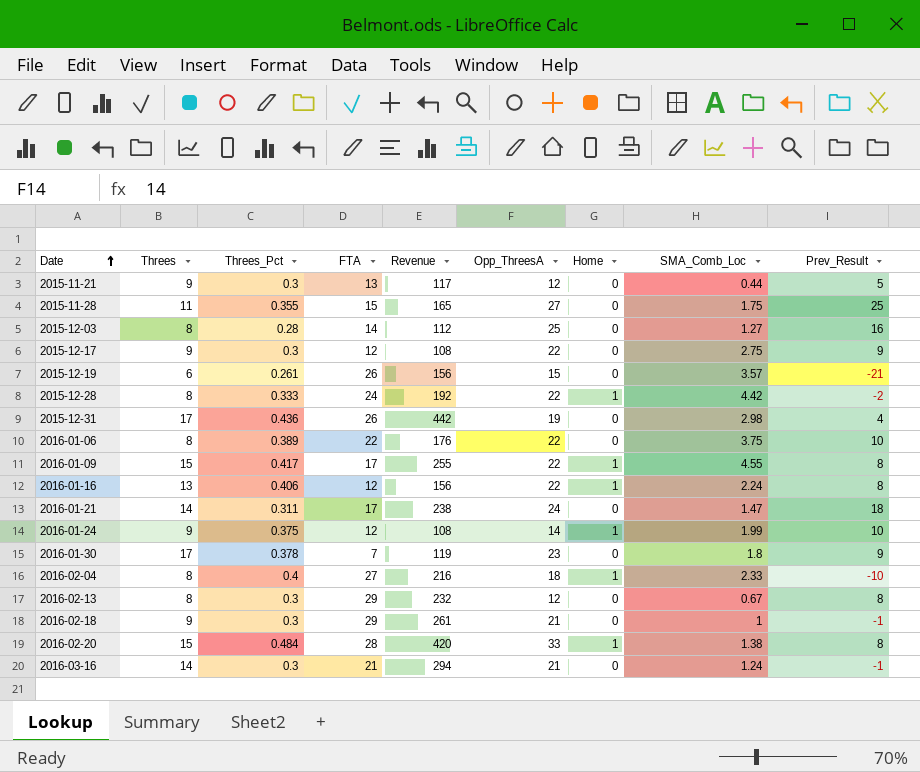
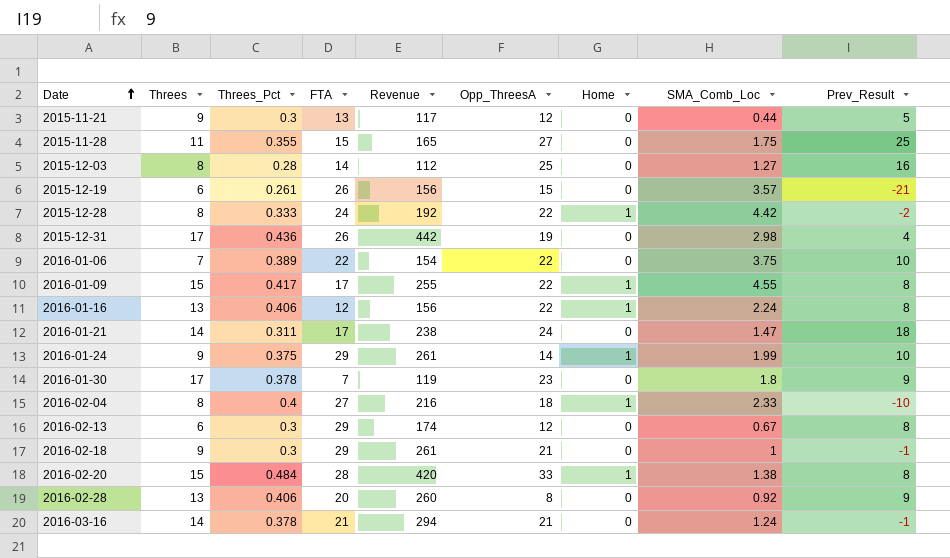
row 2015-12-17: 9 | 0.3 | 12 | 108 | 22 | 0 | 2.75 | 9 -> none
2016-01-06 | Threes: 8 -> 7
2016-01-06 | Revenue: 176 -> 154
2016-01-24 | FTA: 12 -> 29
2016-01-24 | Revenue: 108 -> 261
2016-02-13 | Threes: 8 -> 6
2016-02-13 | Revenue: 232 -> 174
row 2016-02-28: none -> 13 | 0.406 | 20 | 260 | 8 | 0 | 0.92 | 9
2016-03-16 | Threes_Pct: 0.3 -> 0.378

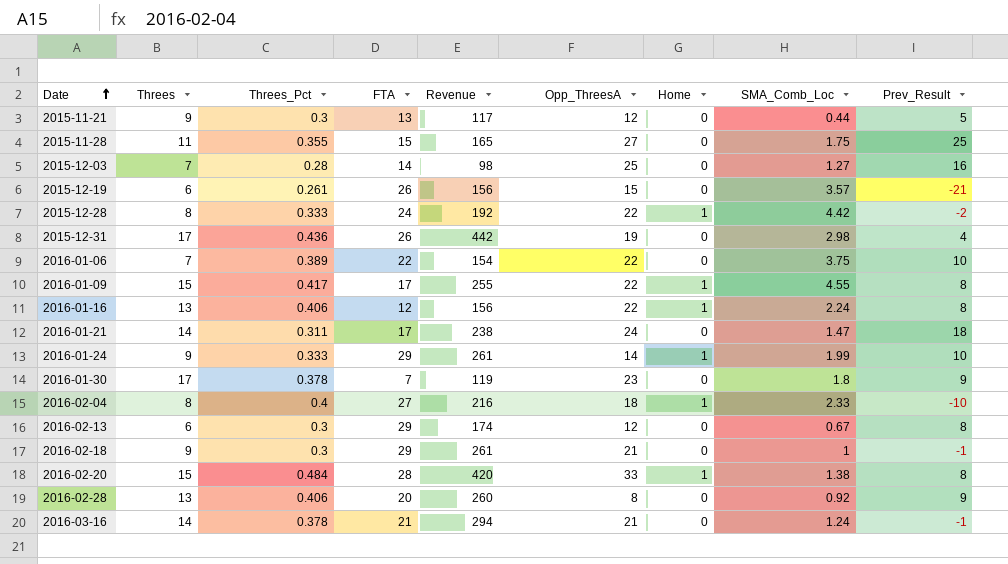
2015-12-03 | Threes: 8 -> 7
2015-12-03 | Revenue: 112 -> 98
2016-01-24 | Threes_Pct: 0.375 -> 0.333

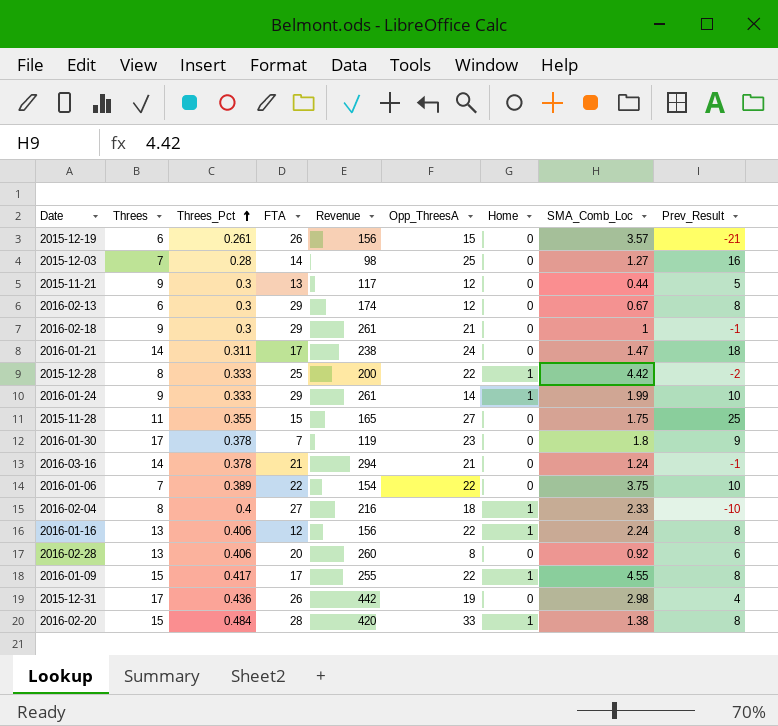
row order: Date ascending -> Threes_Pct ascending
2015-12-28 | FTA: 24 -> 25
2015-12-28 | Revenue: 192 -> 200
2016-02-28 | Prev_Result: 9 -> 6

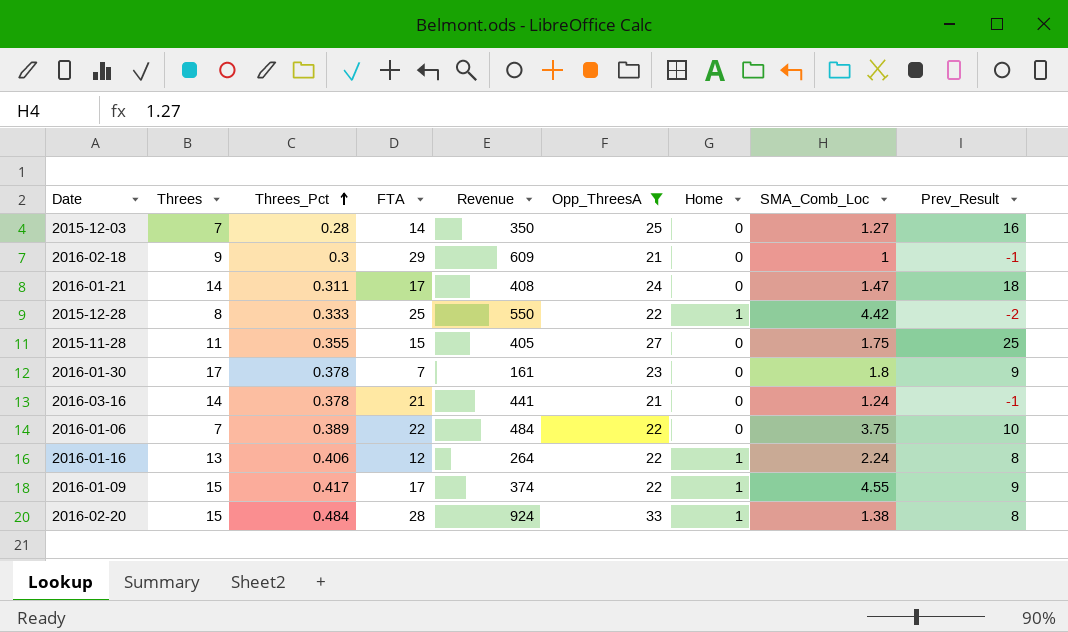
filter: none -> Opp_ThreesA >= 21
column Revenue | formula: [Threes] * [FTA] -> [FTA] * [Opp_ThreesA]
2016-01-09 | Prev_Result: 8 -> 9

